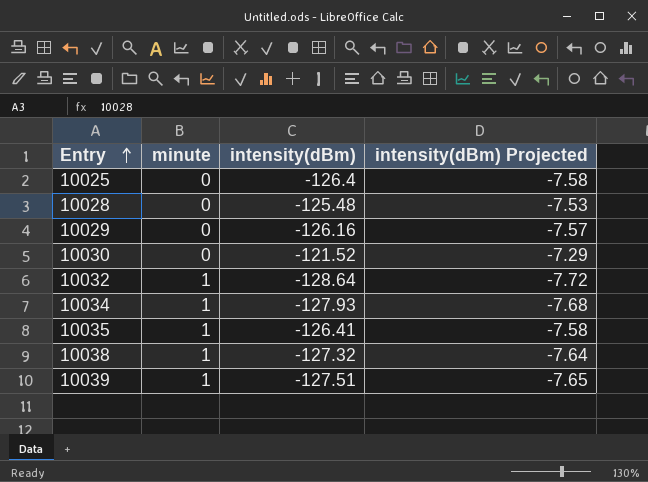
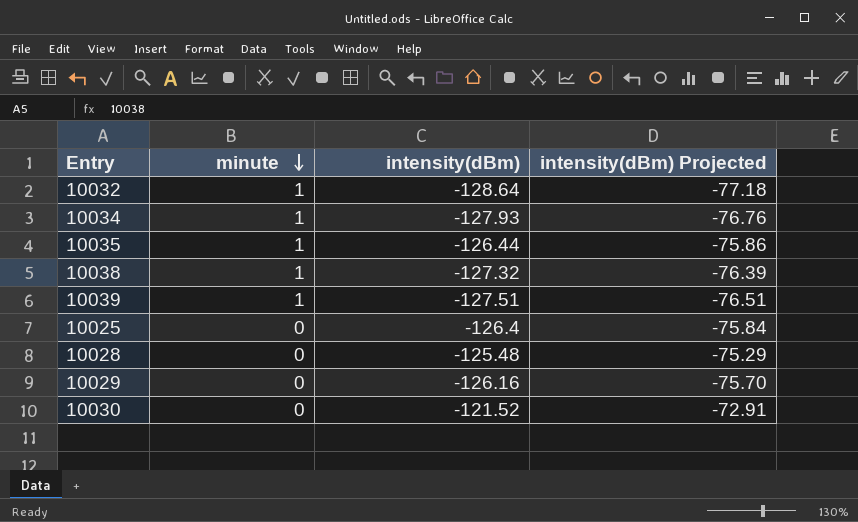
row order: Entry ascending -> minute descending
column intensity(dBm) Projected | formula: [intensity(dBm)] * 0.06 -> [intensity(dBm)] * 0.6
10035 | intensity(dBm): -126.41 -> -126.44

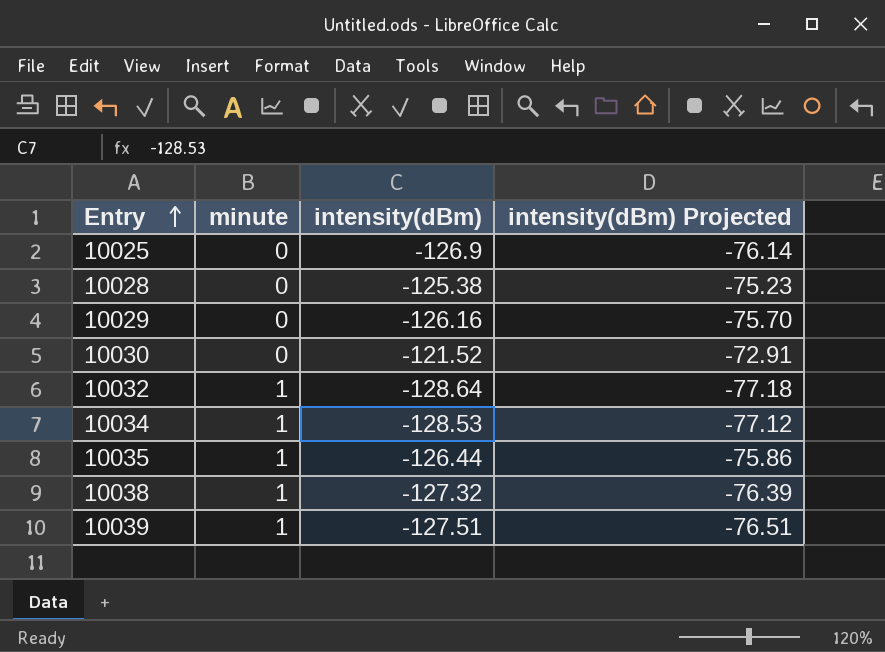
row order: minute descending -> Entry ascending
10025 | intensity(dBm): -126.4 -> -126.9
10025 | intensity(dBm) Projected: -75.84 -> -76.14
10028 | intensity(dBm): -125.48 -> -125.38
10028 | intensity(dBm) Projected: -75.29 -> -75.23
10034 | intensity(dBm): -127.93 -> -128.53
10034 | intensity(dBm) Projected: -76.76 -> -77.12

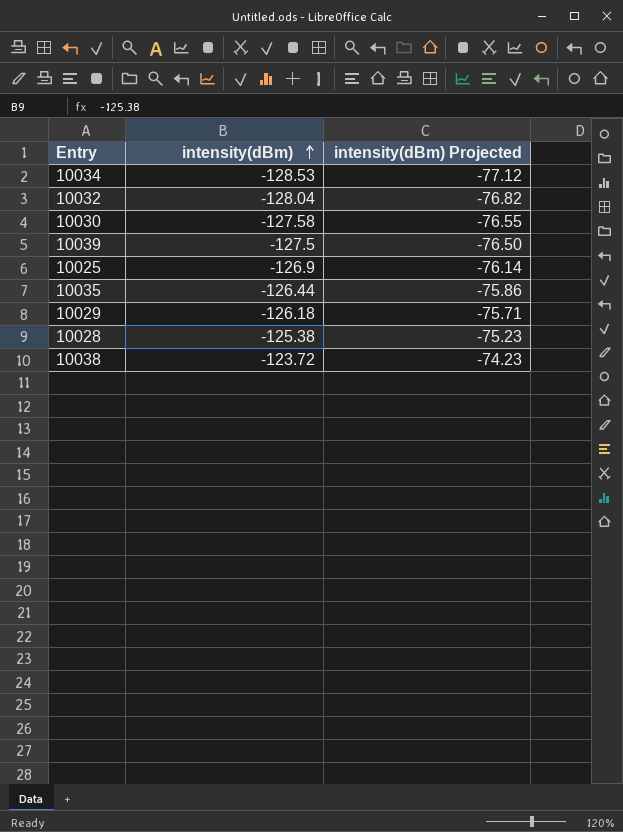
row order: Entry ascending -> intensity(dBm) ascending
column minute | position: 2 -> none
10032 | intensity(dBm): -128.64 -> -128.04
10032 | intensity(dBm) Projected: -77.18 -> -76.82
10030 | intensity(dBm): -121.52 -> -127.58
10030 | intensity(dBm) Projected: -72.91 -> -76.55
10039 | intensity(dBm): -127.51 -> -127.5
10039 | intensity(dBm) Projected: -76.51 -> -76.50
10029 | intensity(dBm): -126.16 -> -126.18
10029 | intensity(dBm) Projected: -75.70 -> -75.71
10038 | intensity(dBm): -127.32 -> -123.72
10038 | intensity(dBm) Projected: -76.39 -> -74.23

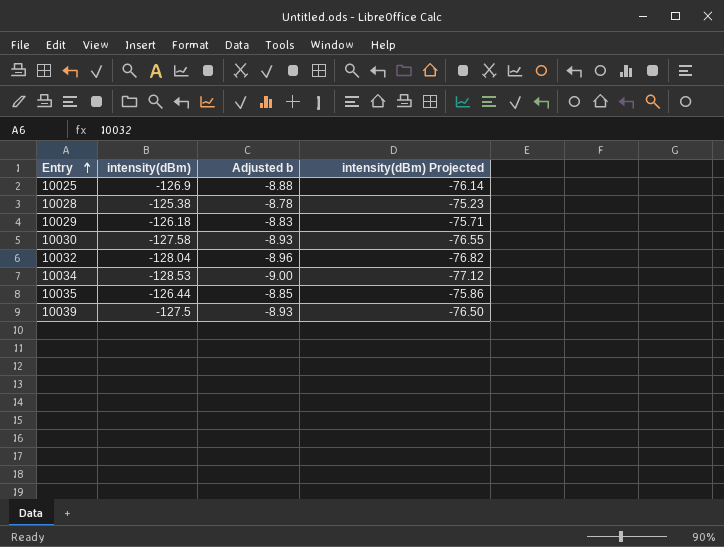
row order: intensity(dBm) ascending -> Entry ascending
column Adjusted b | formula: none -> [intensity(dBm)] * 0.07
row 10038: -123.72 | -74.23 -> none

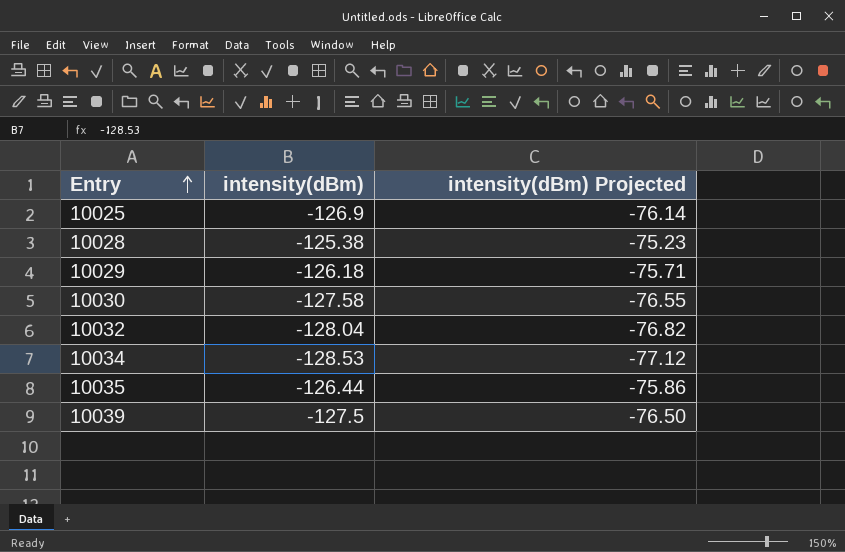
column Adjusted b | formula: [intensity(dBm)] * 0.07 -> none

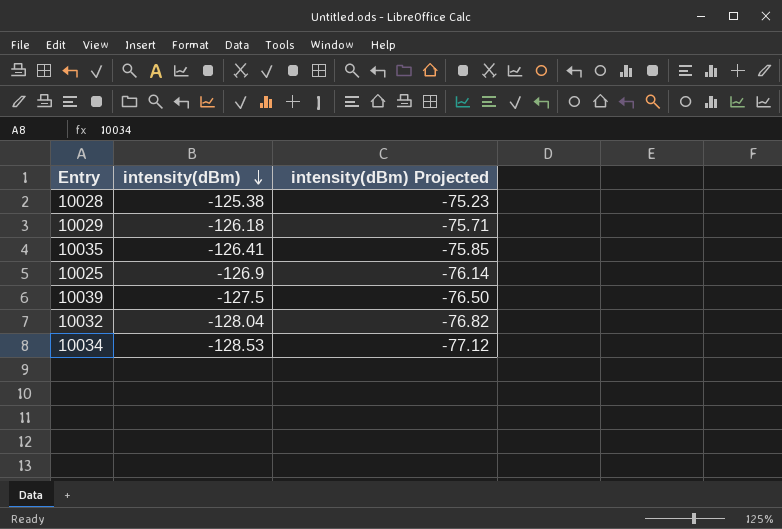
row order: Entry ascending -> intensity(dBm) descending
row 10030: -127.58 | -76.55 -> none
10035 | intensity(dBm): -126.44 -> -126.41
10035 | intensity(dBm) Projected: -75.86 -> -75.85

